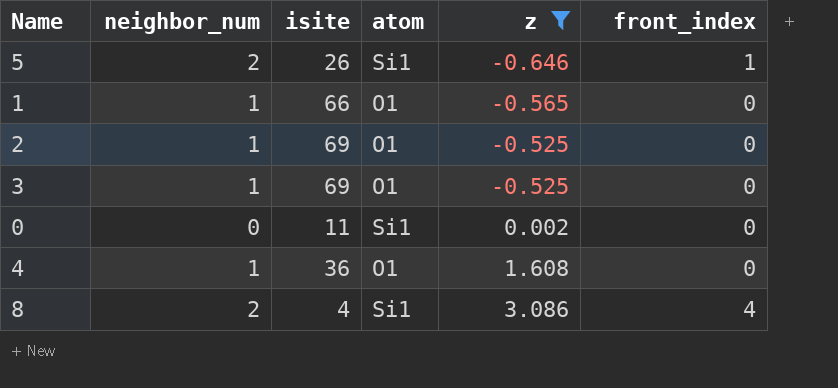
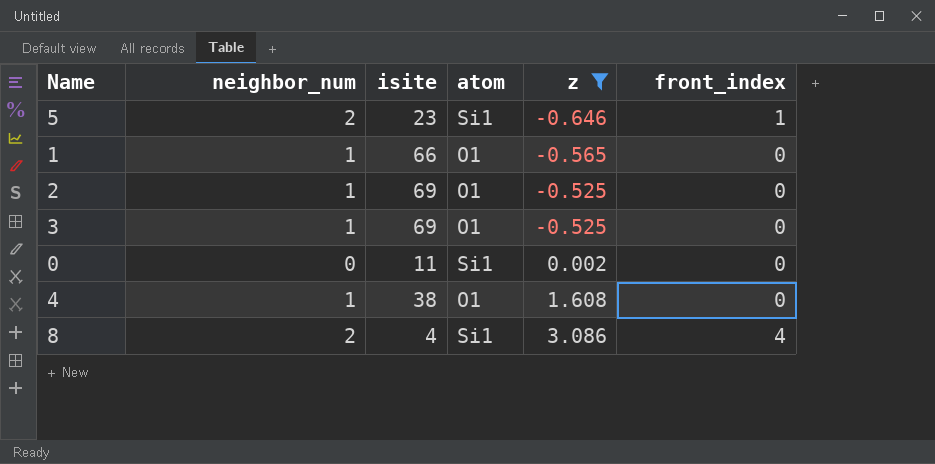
5 | isite: 26 -> 23
4 | isite: 36 -> 38

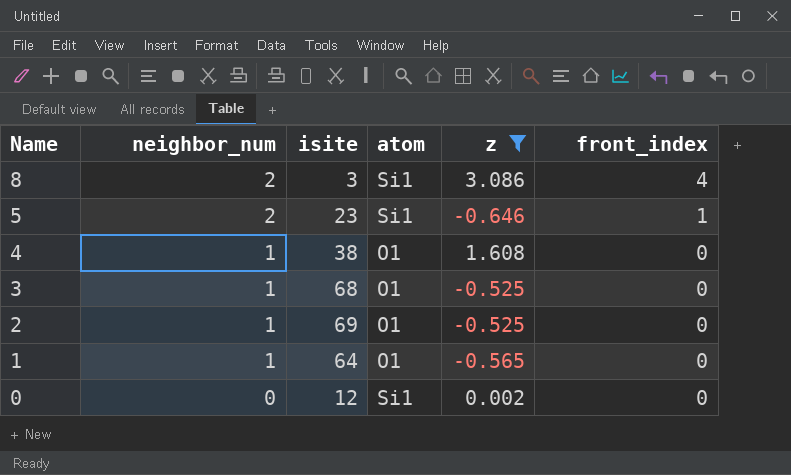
row order: z ascending -> Name descending
8 | isite: 4 -> 3
3 | isite: 69 -> 68
1 | isite: 66 -> 64
0 | isite: 11 -> 12

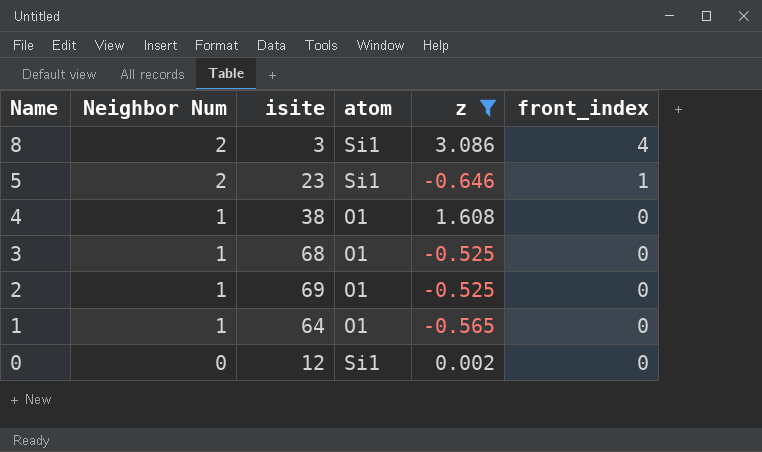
column name: neighbor_num -> Neighbor Num

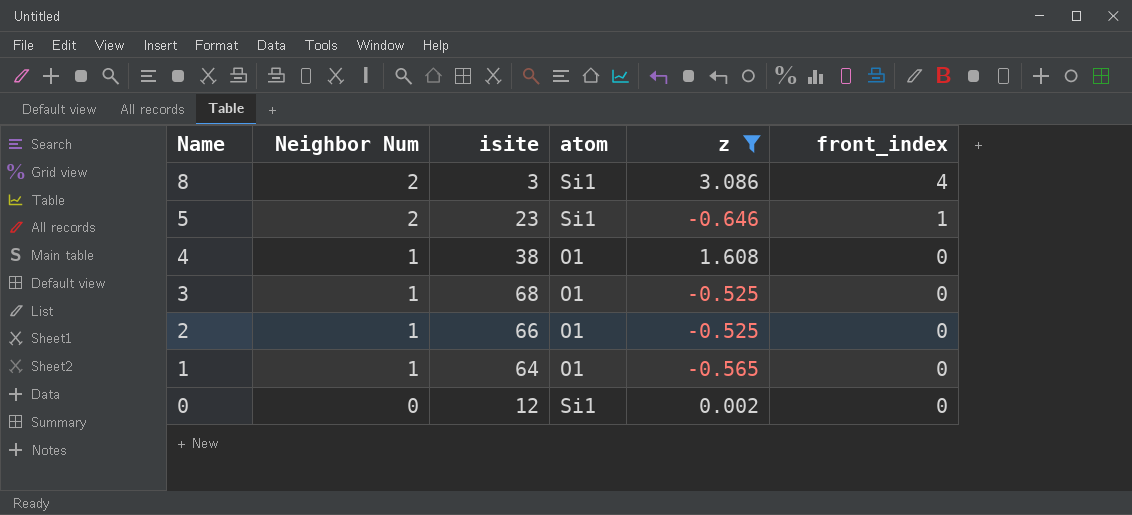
2 | isite: 69 -> 66

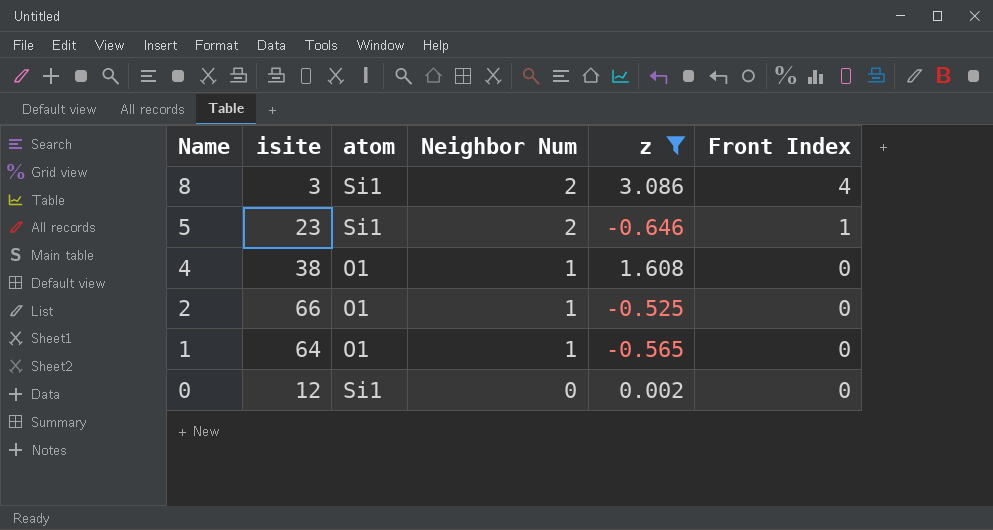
column Neighbor Num | position: 2 -> 4
column name: front_index -> Front Index
row 3: 1 | 68 | O1 | -0.525 | 0 -> none

